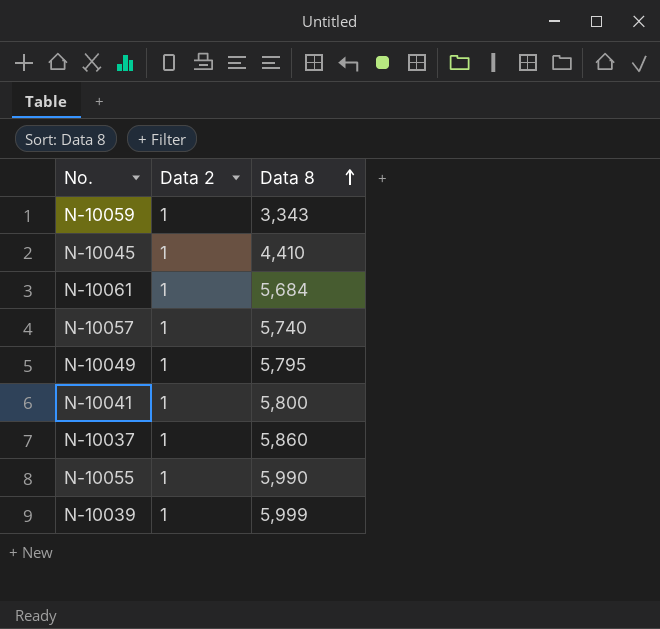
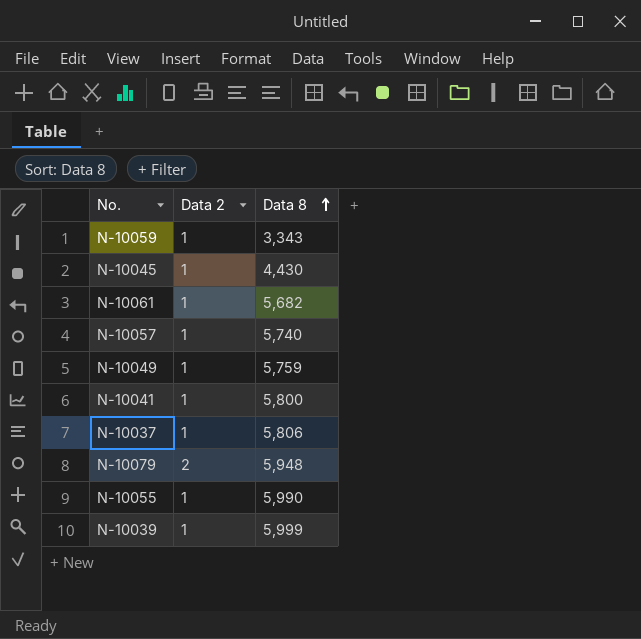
N-10045 | Data 8: 4,410 -> 4,430
N-10061 | Data 8: 5,684 -> 5,682
N-10049 | Data 8: 5,795 -> 5,759
N-10037 | Data 8: 5,860 -> 5,806
row N-10079: none -> 2 | 5,948

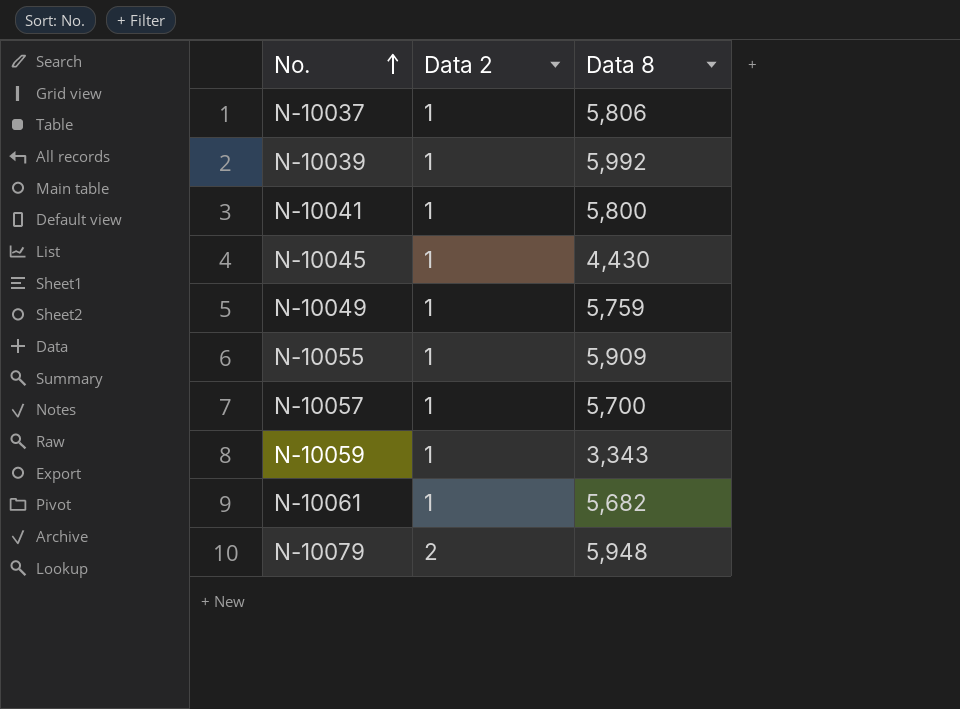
row order: Data 8 ascending -> No. ascending
N-10039 | Data 8: 5,999 -> 5,992
N-10055 | Data 8: 5,990 -> 5,909
N-10057 | Data 8: 5,740 -> 5,700

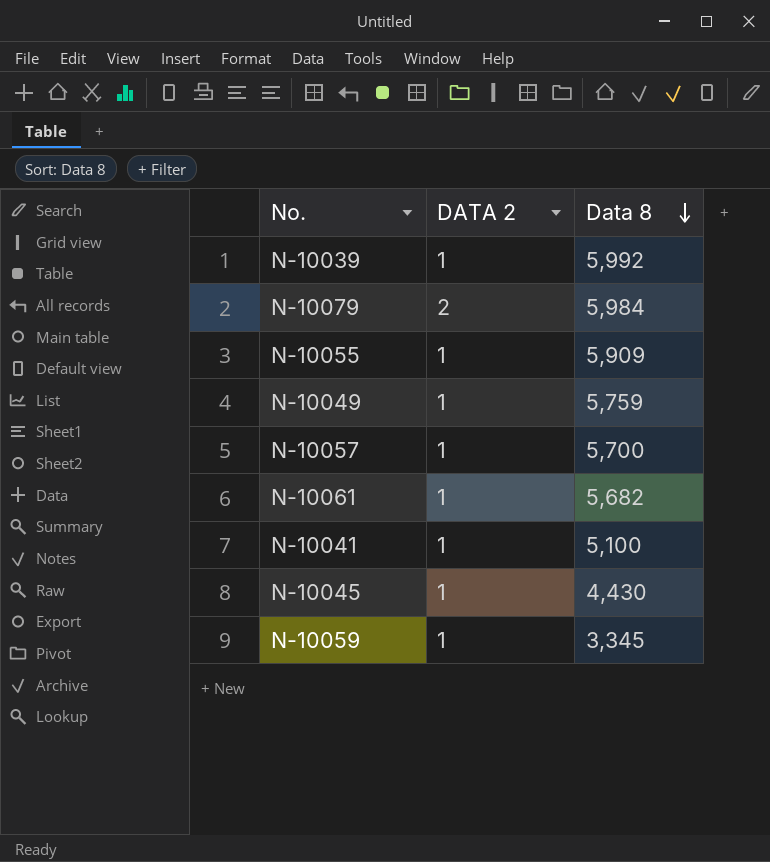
row order: No. ascending -> Data 8 descending
column name: Data 2 -> DATA 2
row N-10037: 1 | 5,806 -> none
N-10079 | Data 8: 5,948 -> 5,984
N-10041 | Data 8: 5,800 -> 5,100
N-10059 | Data 8: 3,343 -> 3,345

